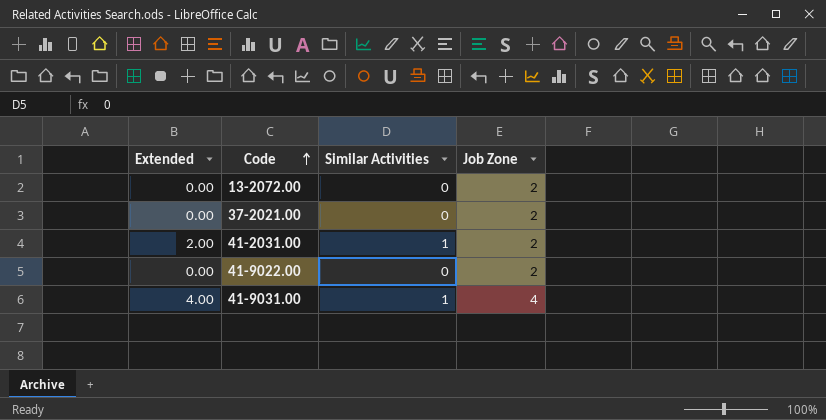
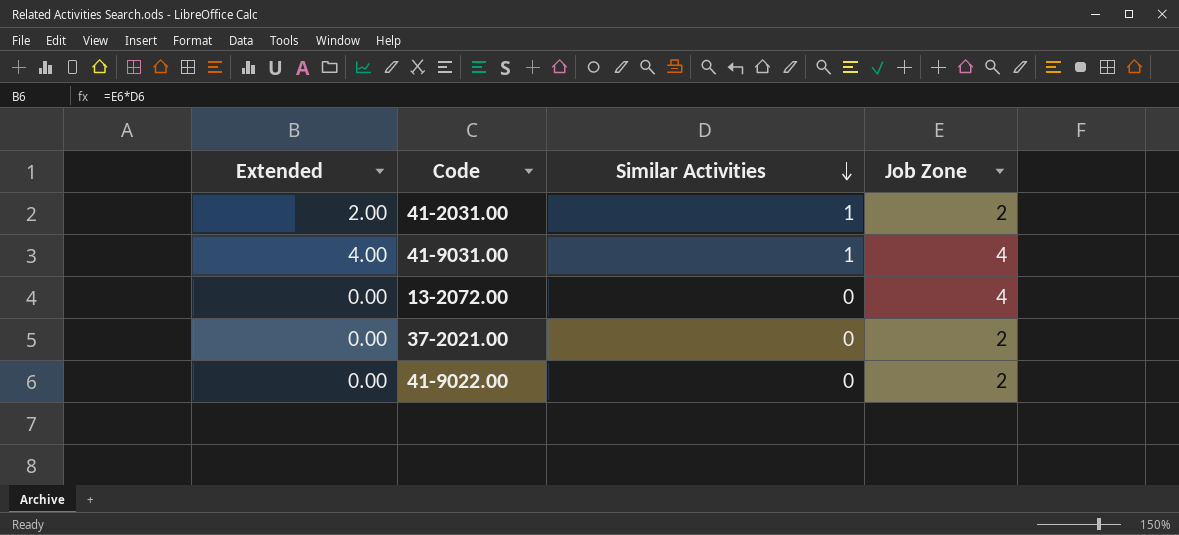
row order: Code ascending -> Similar Activities descending
13-2072.00 | Job Zone: 2 -> 4

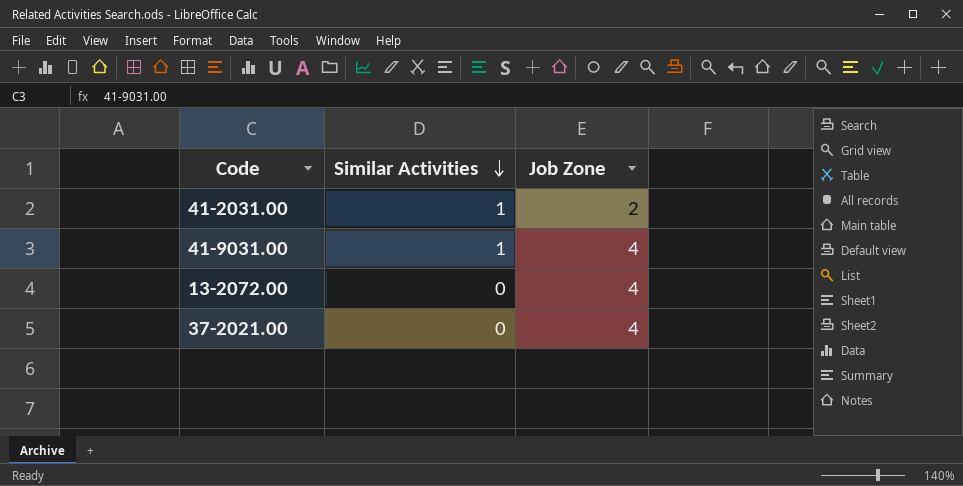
column Extended | formula: [Similar Activities] * [Job Zone] -> none
row 41-9022.00: 0.00 | 0 | 2 -> none
37-2021.00 | Job Zone: 2 -> 4

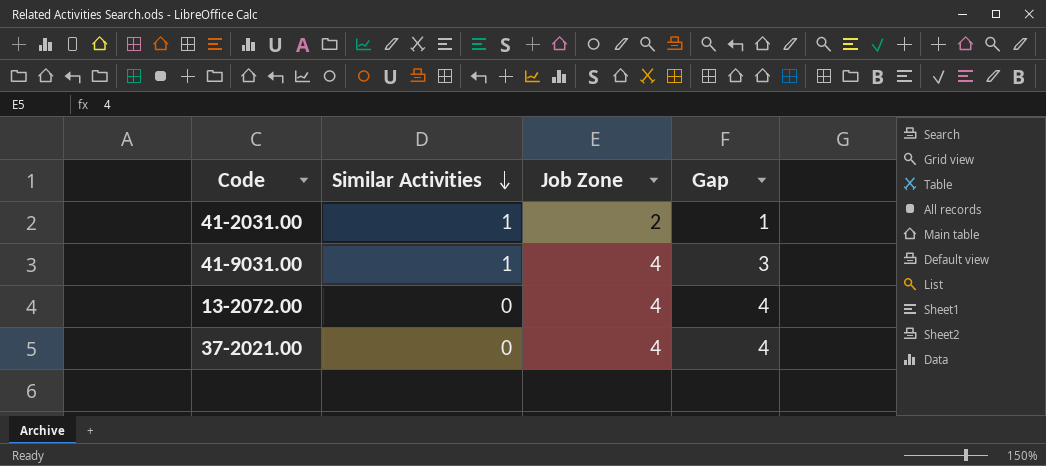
column Gap | formula: none -> [Job Zone] - [Similar Activities]

